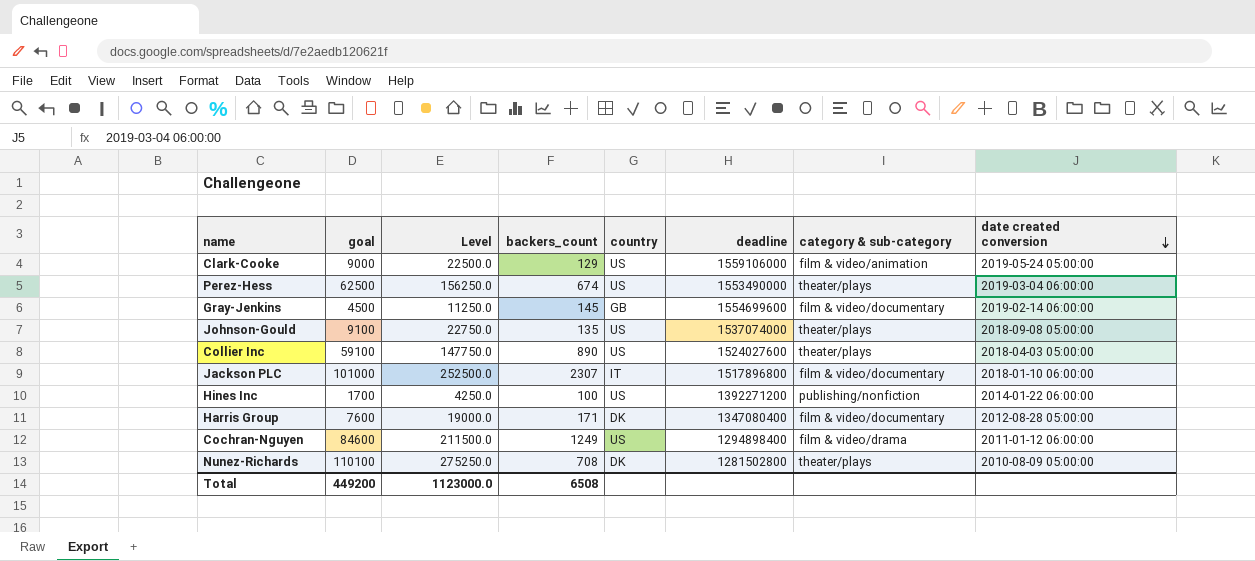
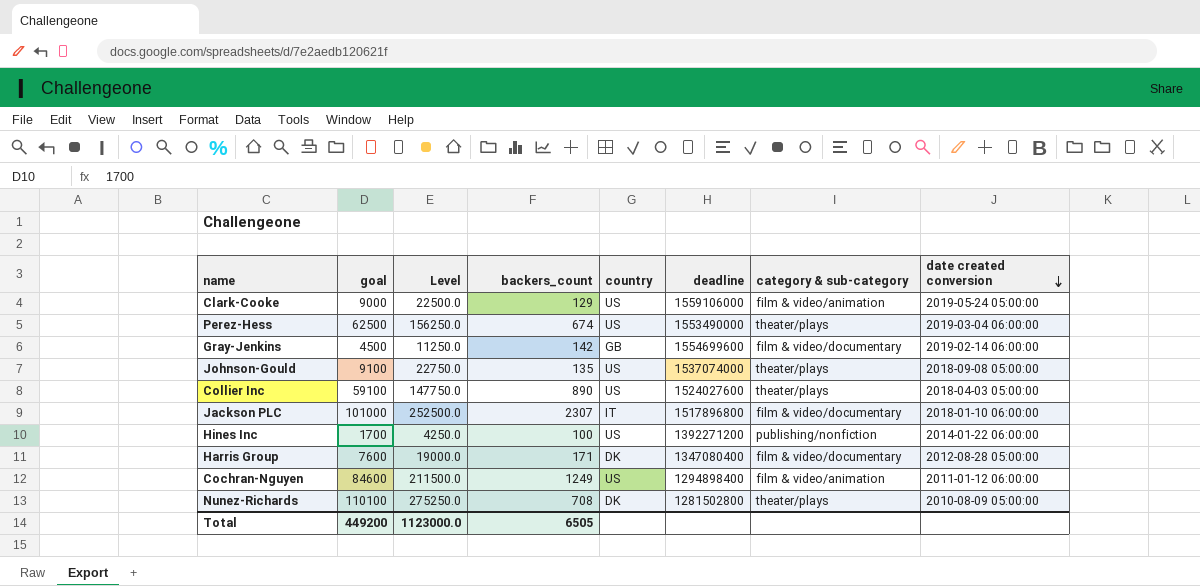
Gray-Jenkins | backers_count: 145 -> 142
Cochran-Nguyen | category & sub-category: film & video/drama -> film & video/animation
Total | backers_count: 6508 -> 6505

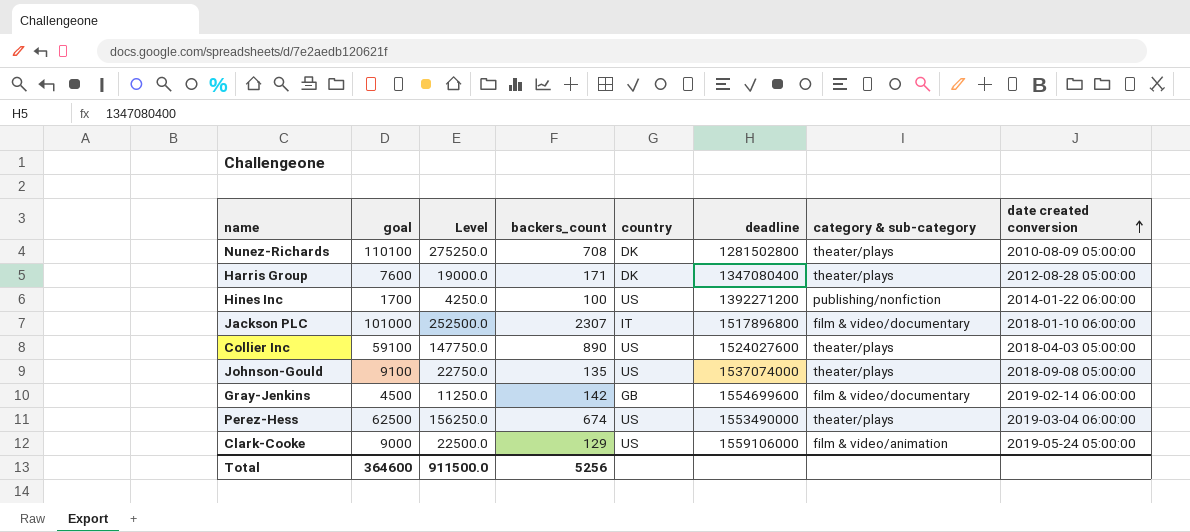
row order: date created conversion descending -> date created conversion ascending
row Cochran-Nguyen: 84600 | 211500.0 | 1249 | US | 1294898400 | film & video/animation | 2011-01-12 06:00:00 -> none
Harris Group | category & sub-category: film & video/documentary -> theater/plays
Total | goal: 449200 -> 364600
Total | Level: 1123000.0 -> 911500.0
Total | backers_count: 6505 -> 5256

